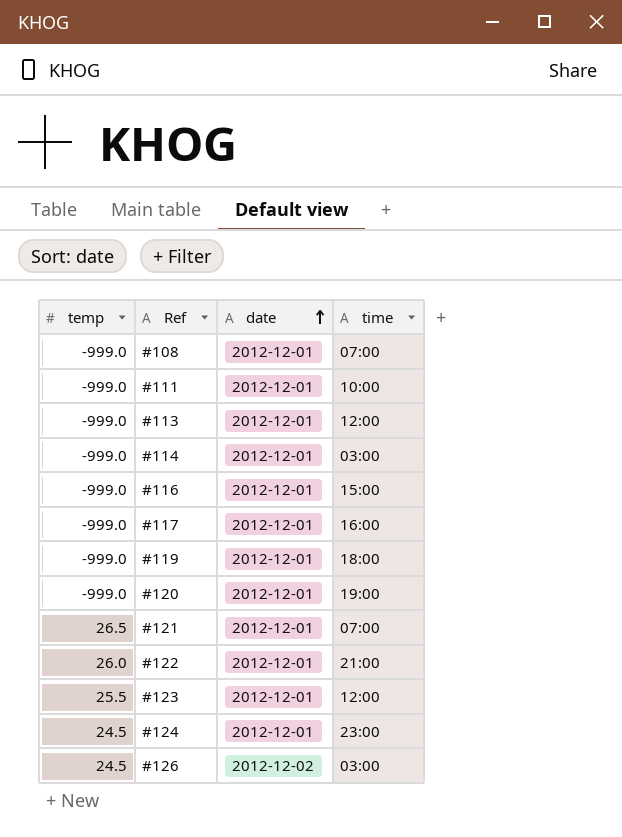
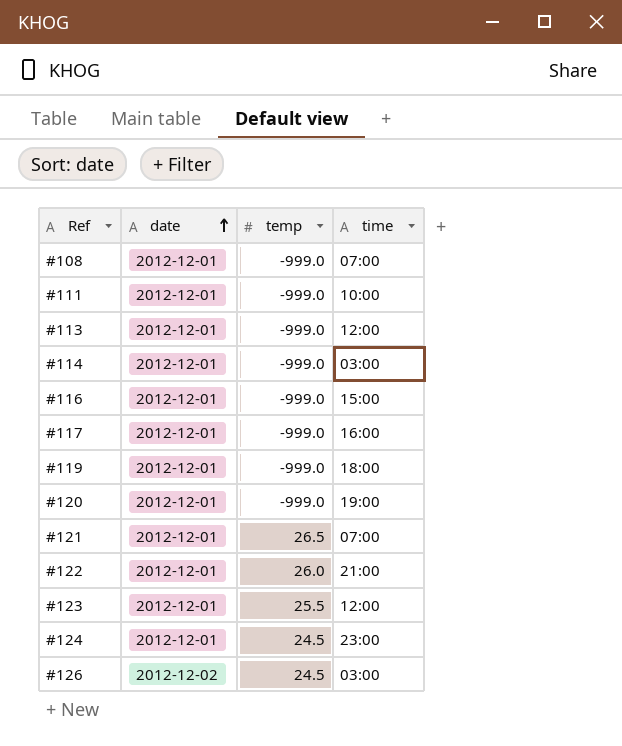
column temp | position: 1 -> 3

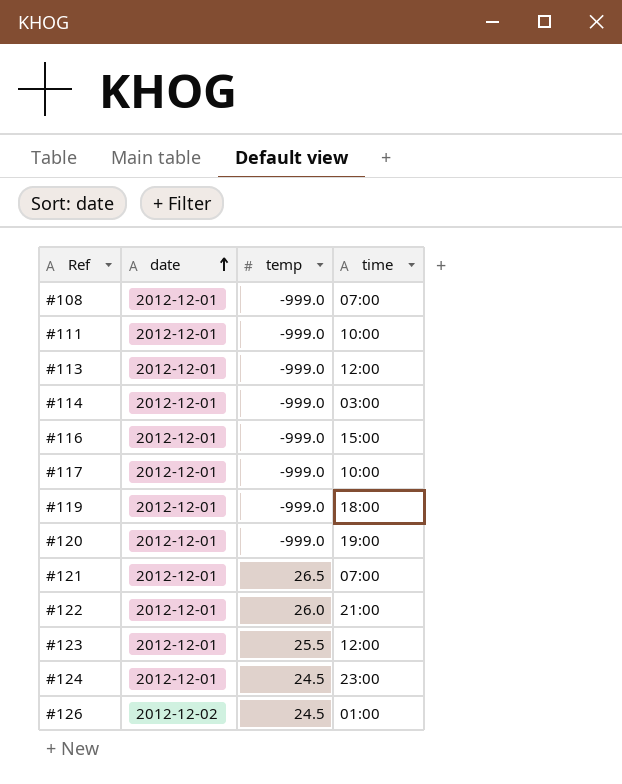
#117 | time: 16:00 -> 10:00
#126 | time: 03:00 -> 01:00

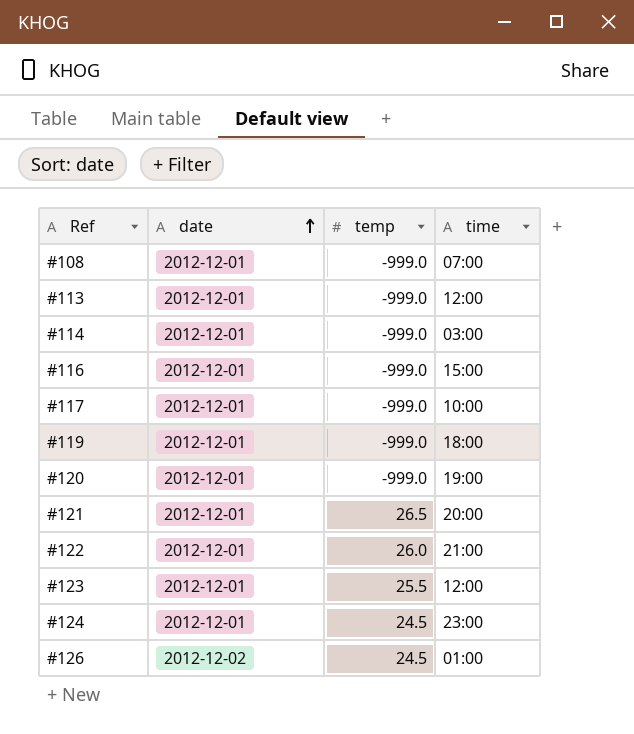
row #111: 2012-12-01 | -999.0 | 10:00 -> none
#121 | time: 07:00 -> 20:00

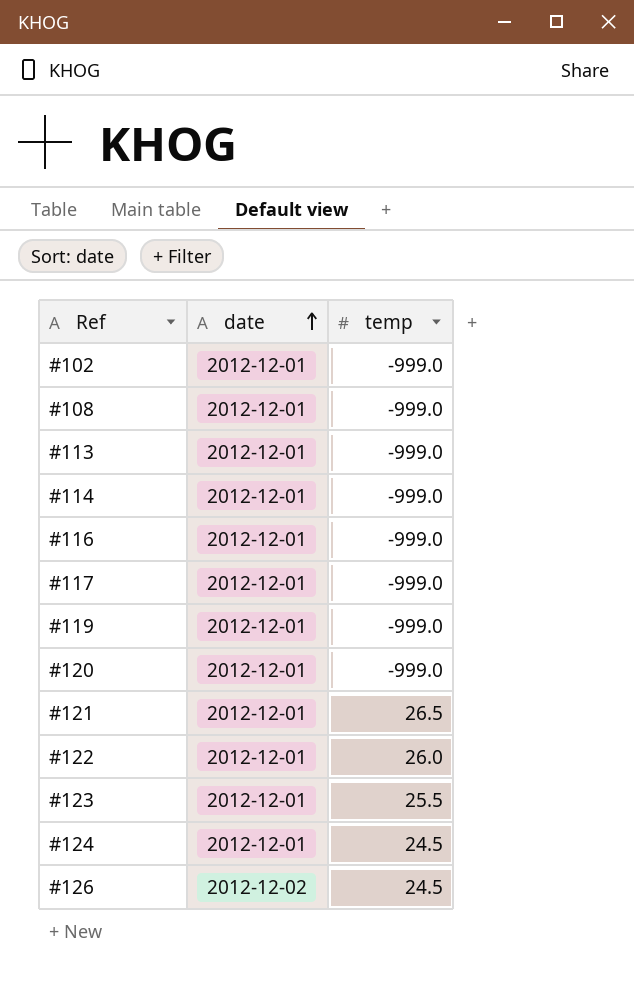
column time | position: 4 -> none
row #102: none -> 2012-12-01 | -999.0

